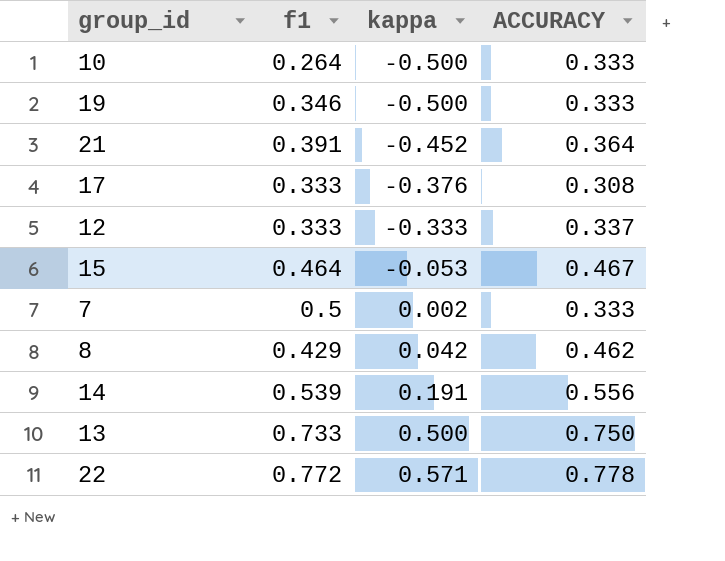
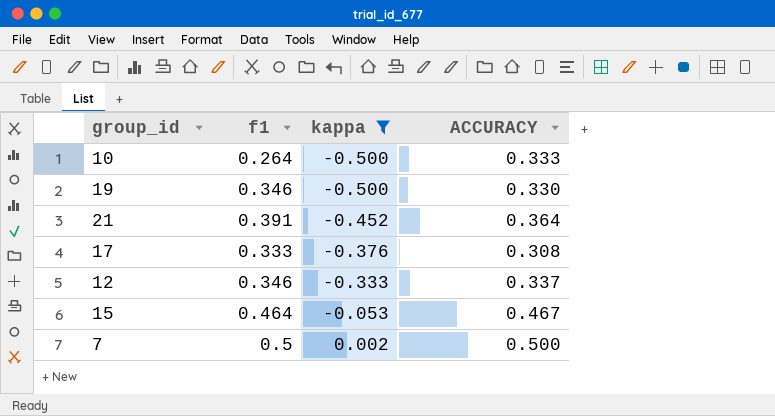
filter: none -> kappa <= 0.002
19 | ACCURACY: 0.333 -> 0.330
12 | f1: 0.333 -> 0.346
7 | ACCURACY: 0.333 -> 0.500

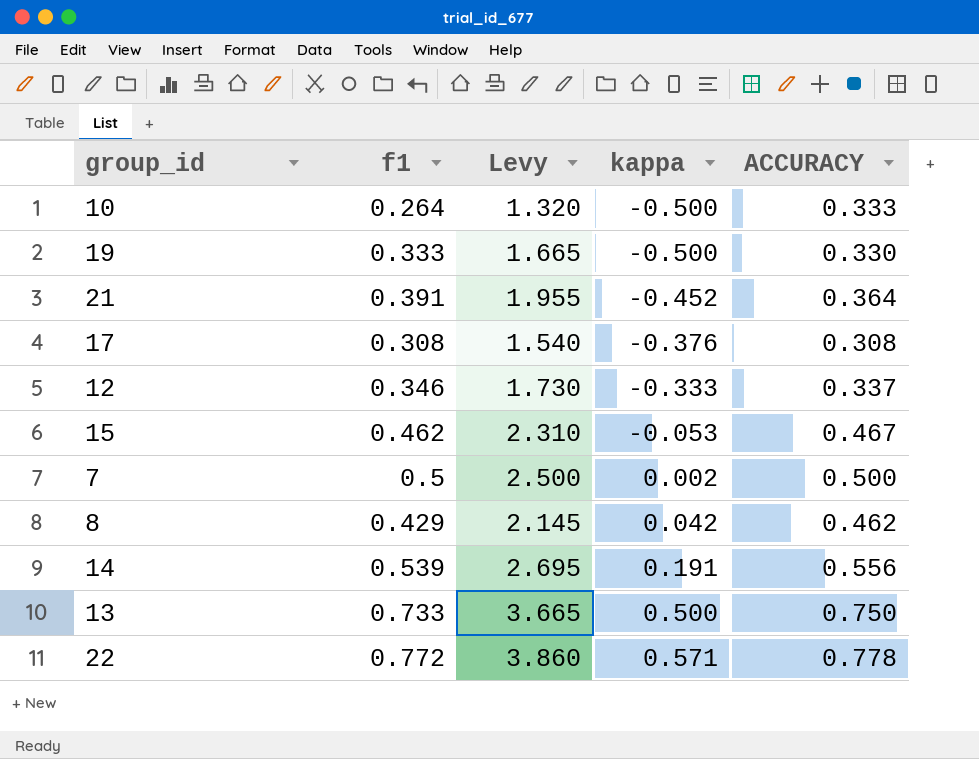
filter: kappa <= 0.002 -> none
column Levy | formula: none -> [f1] * 5
19 | f1: 0.346 -> 0.333
17 | f1: 0.333 -> 0.308
15 | f1: 0.464 -> 0.462

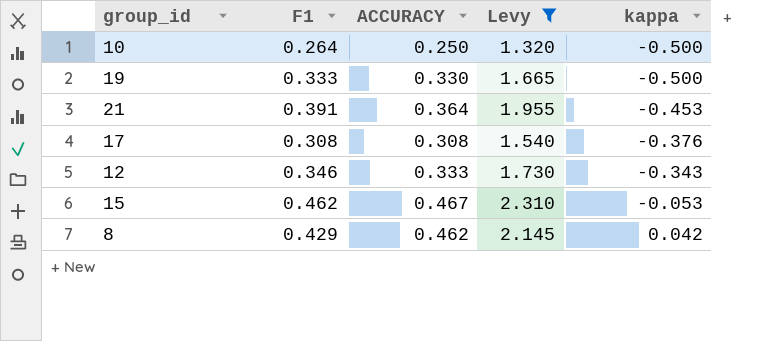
filter: none -> Levy <= 2.310
column name: f1 -> F1
column ACCURACY | position: 5 -> 3
10 | ACCURACY: 0.333 -> 0.250
21 | kappa: -0.452 -> -0.453
12 | ACCURACY: 0.337 -> 0.333
12 | kappa: -0.333 -> -0.343

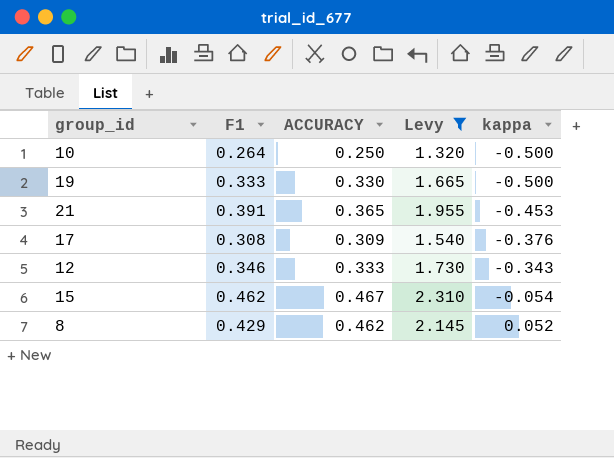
21 | ACCURACY: 0.364 -> 0.365
17 | ACCURACY: 0.308 -> 0.309
15 | kappa: -0.053 -> -0.054
8 | kappa: 0.042 -> 0.052

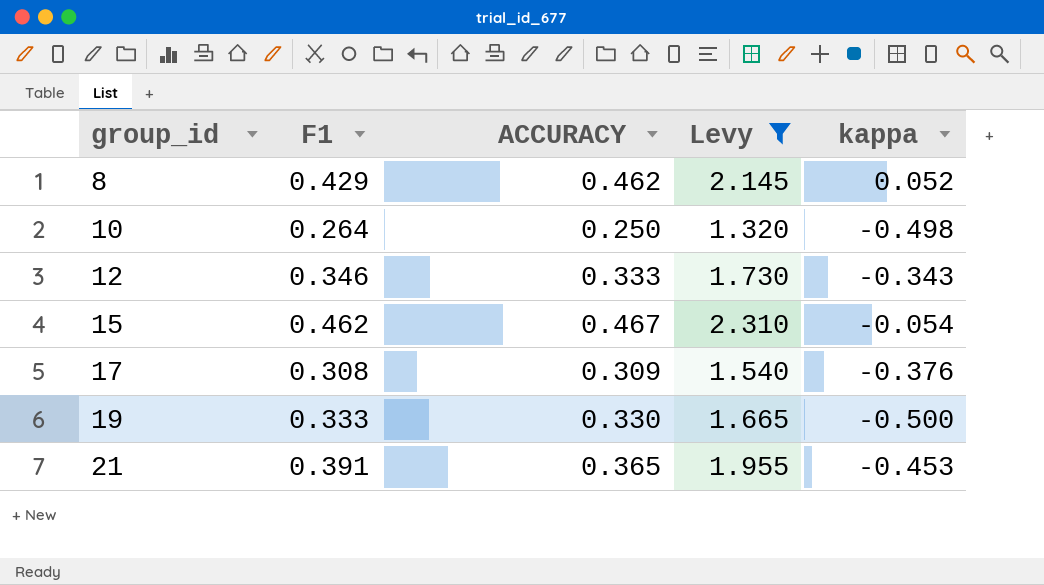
row order: kappa ascending -> group_id ascending
10 | kappa: -0.500 -> -0.498

